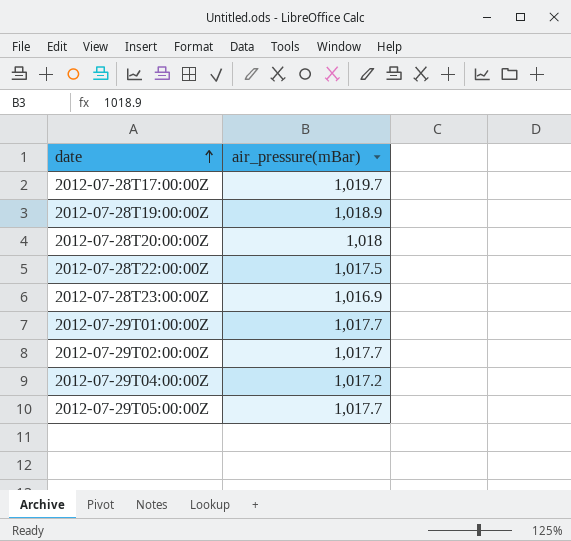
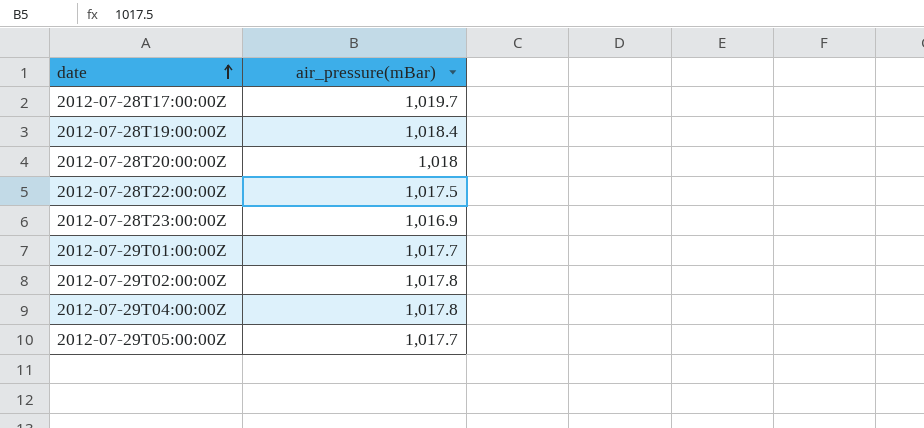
2012-07-28T19:00:00Z | air_pressure(mBar): 1,018.9 -> 1,018.4
2012-07-29T02:00:00Z | air_pressure(mBar): 1,017.7 -> 1,017.8
2012-07-29T04:00:00Z | air_pressure(mBar): 1,017.2 -> 1,017.8

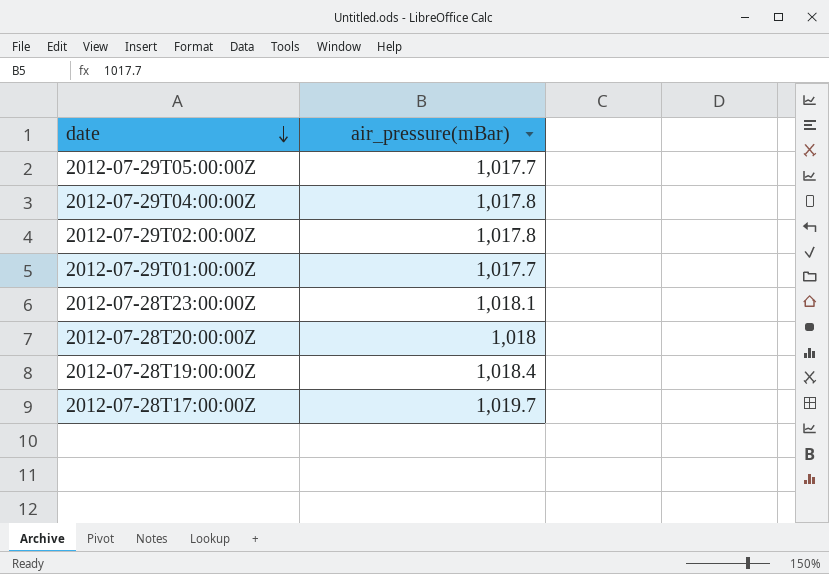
row order: date ascending -> date descending
row 2012-07-28T22:00:00Z: 1,017.5 -> none
2012-07-28T23:00:00Z | air_pressure(mBar): 1,016.9 -> 1,018.1

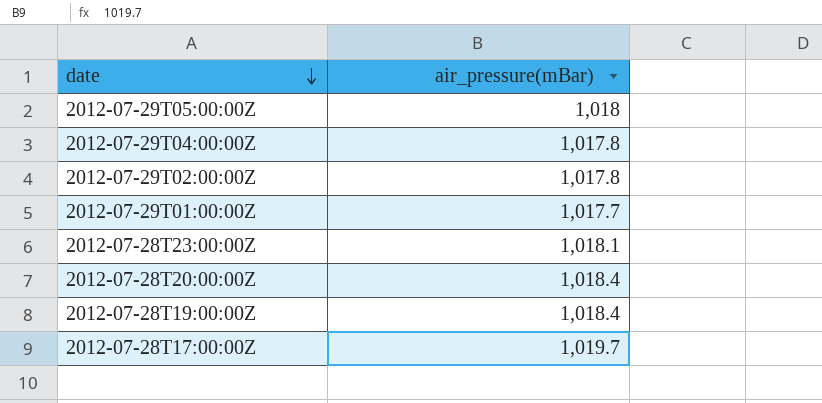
2012-07-29T05:00:00Z | air_pressure(mBar): 1,017.7 -> 1,018
2012-07-28T20:00:00Z | air_pressure(mBar): 1,018 -> 1,018.4

